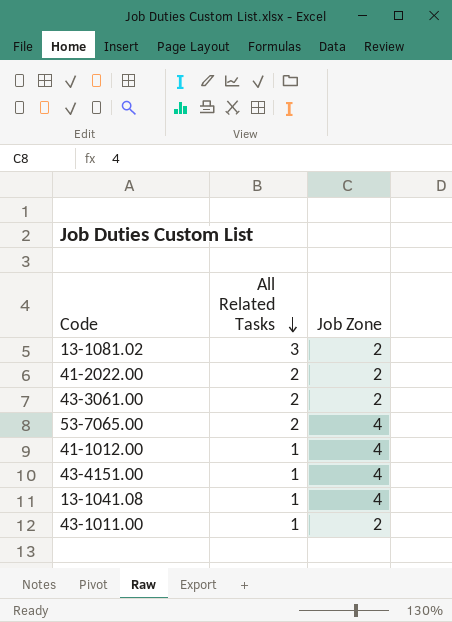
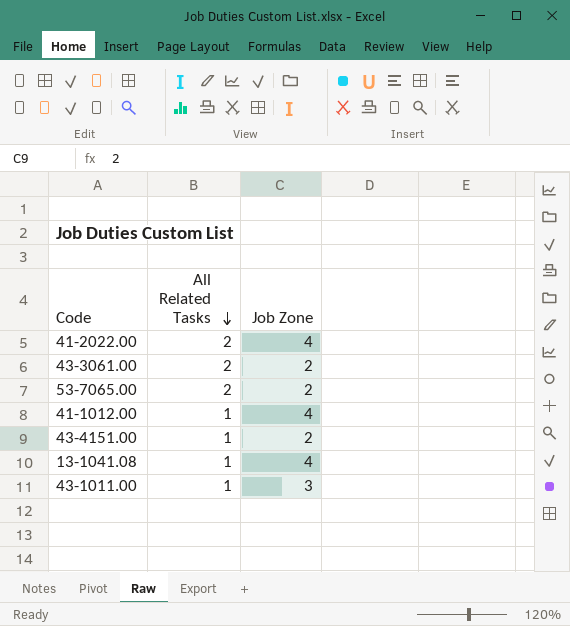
row 13-1081.02: 3 | 2 -> none
41-2022.00 | Job Zone: 2 -> 4
53-7065.00 | Job Zone: 4 -> 2
43-4151.00 | Job Zone: 4 -> 2
43-1011.00 | Job Zone: 2 -> 3

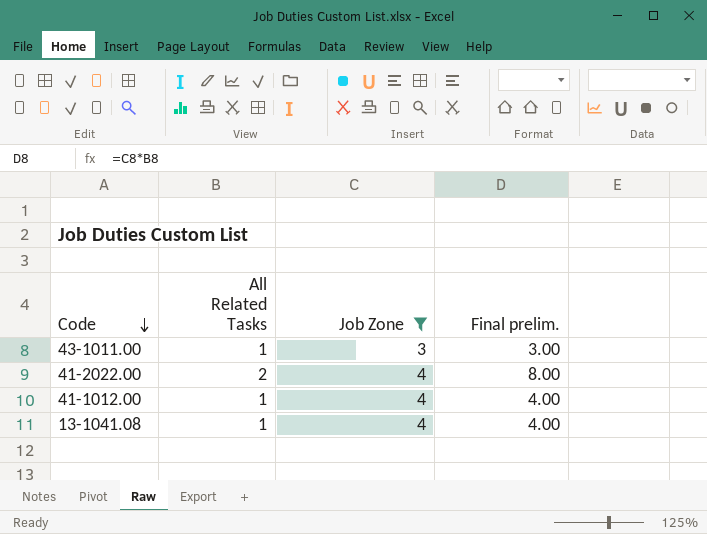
filter: none -> Job Zone != 2
row order: All Related Tasks descending -> Code descending
column Final prelim. | formula: none -> [All Related Tasks] * [Job Zone]

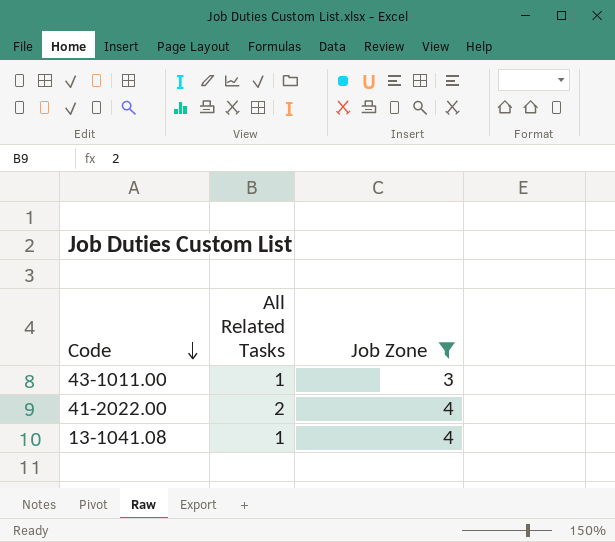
column Final prelim. | formula: [All Related Tasks] * [Job Zone] -> none
row 41-1012.00: 1 | 4 | 4.00 -> none

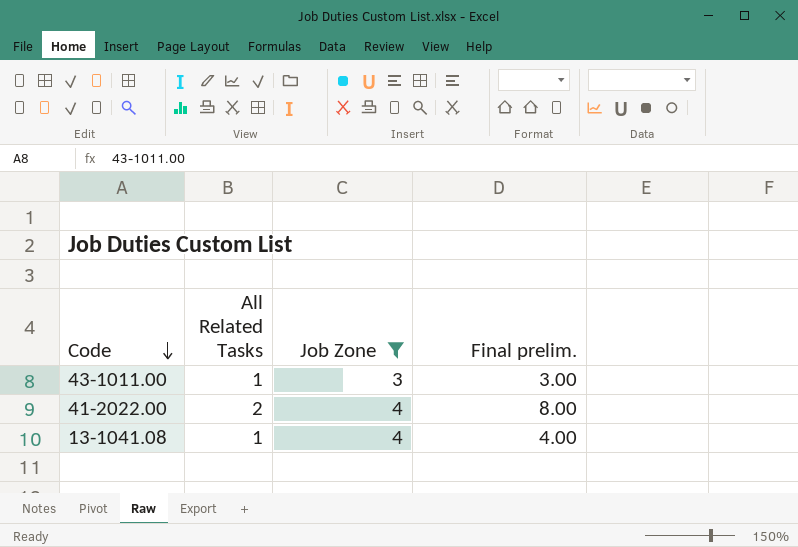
column Final prelim. | formula: none -> [All Related Tasks] * [Job Zone]

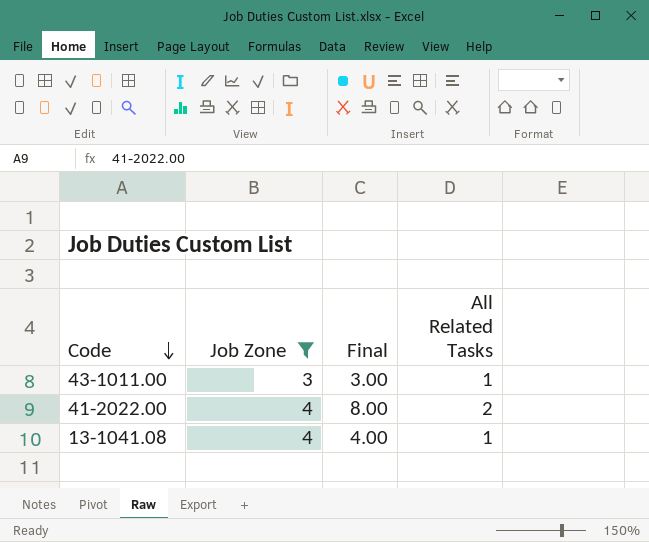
column name: Final prelim. -> Final
column All Related Tasks | position: 2 -> 4

